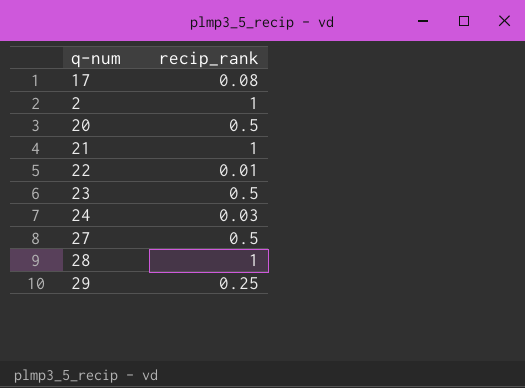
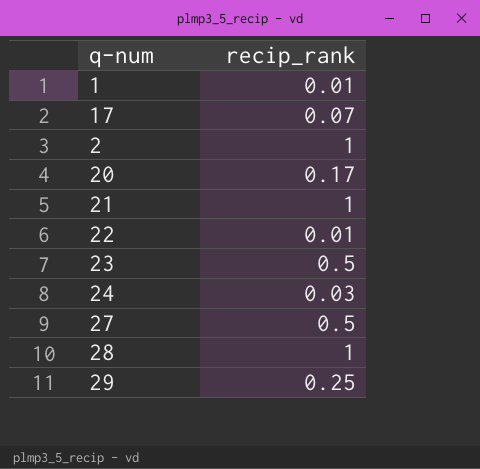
row 1: none -> 0.01
17 | recip_rank: 0.08 -> 0.07
20 | recip_rank: 0.5 -> 0.17

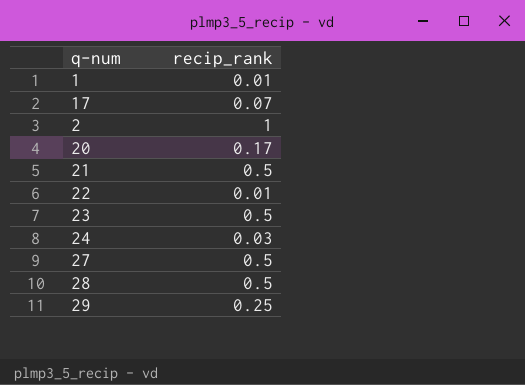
21 | recip_rank: 1 -> 0.5
28 | recip_rank: 1 -> 0.5

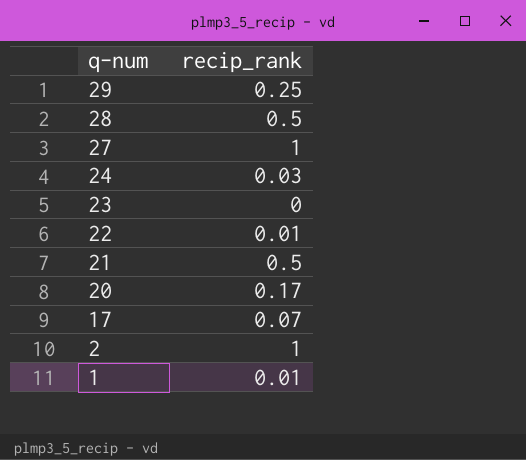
row order: none -> q-num descending
27 | recip_rank: 0.5 -> 1
23 | recip_rank: 0.5 -> 0

